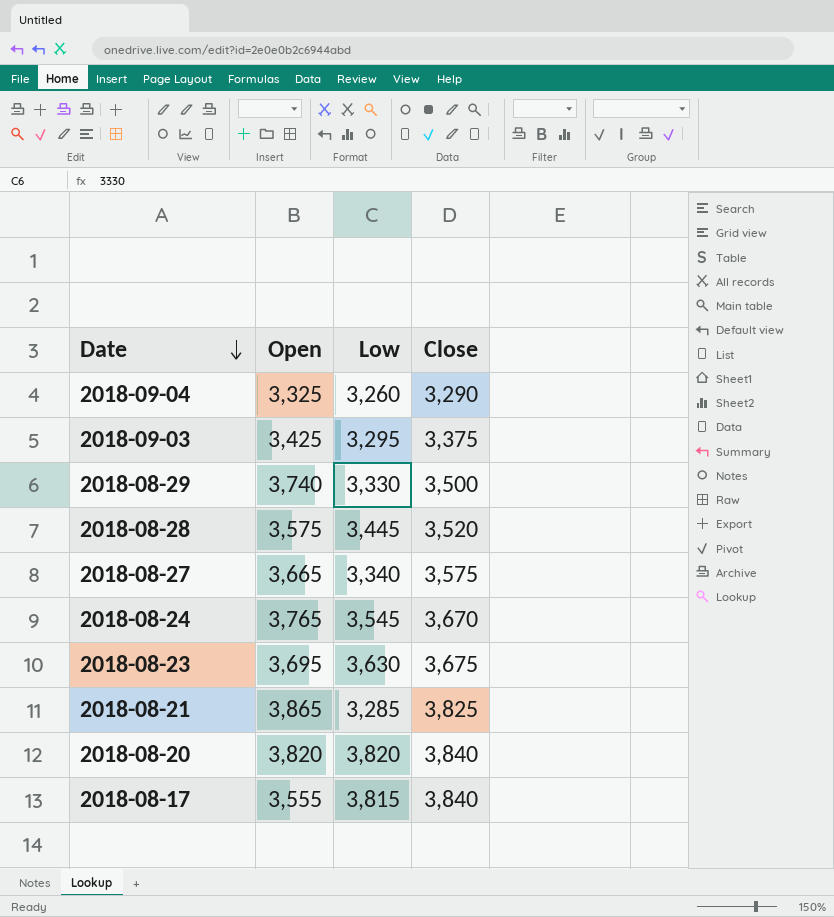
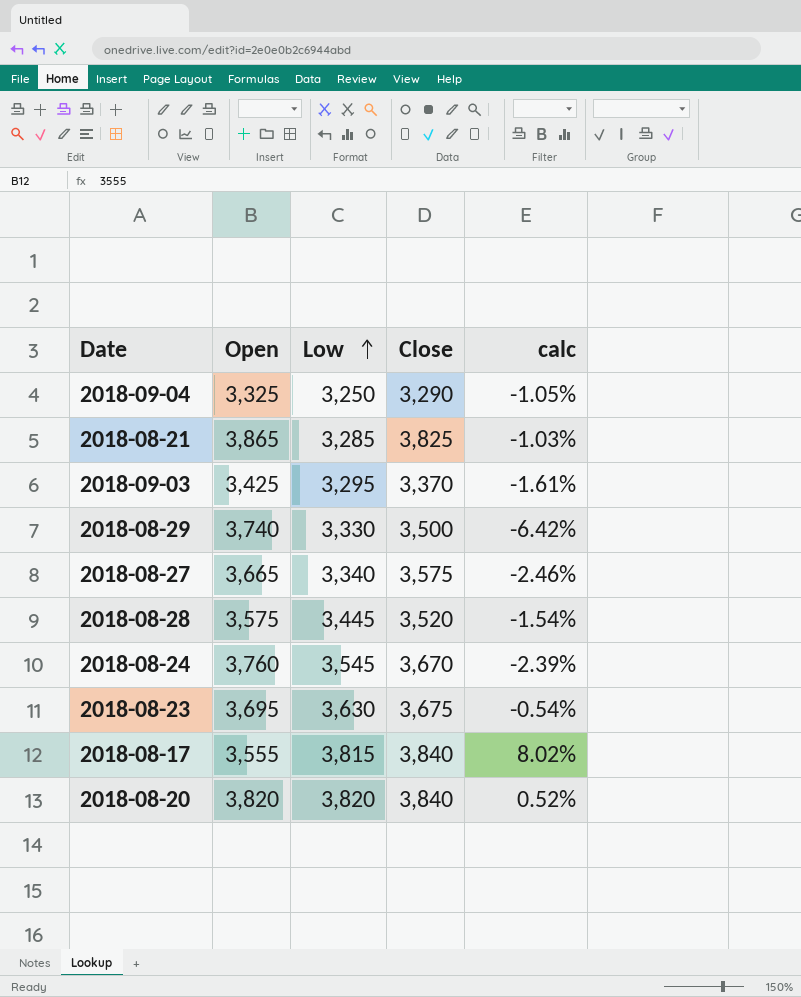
row order: Date descending -> Low ascending
column calc | formula: none -> ([Close] - [Open]) / [Open]
2018-09-04 | Low: 3,260 -> 3,250
2018-09-03 | Close: 3,375 -> 3,370
2018-08-24 | Open: 3,765 -> 3,760

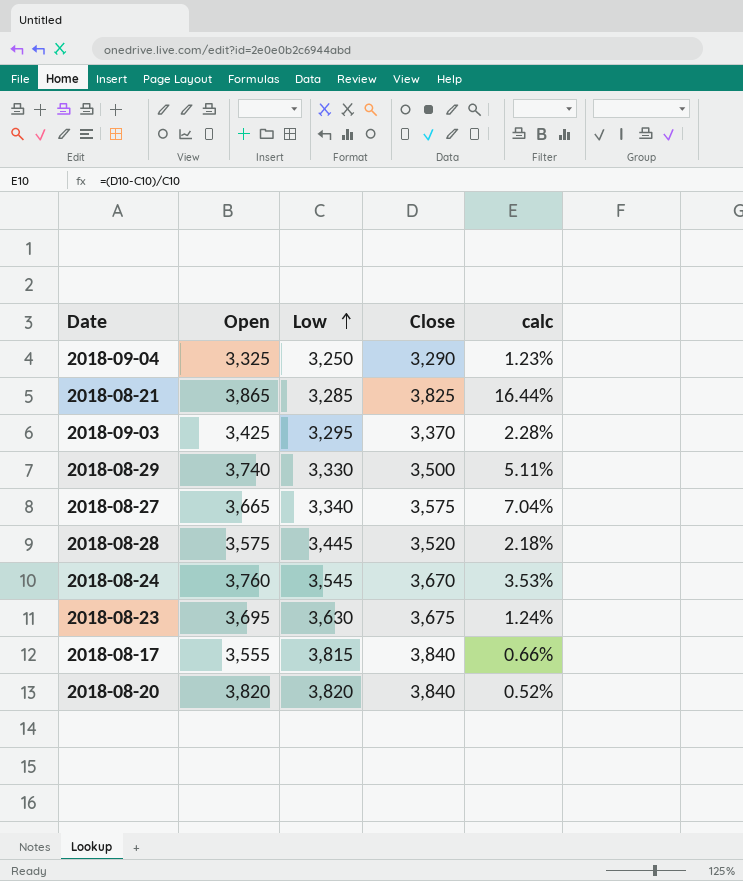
column calc | formula: ([Close] - [Open]) / [Open] -> ([Close] - [Low]) / [Low]

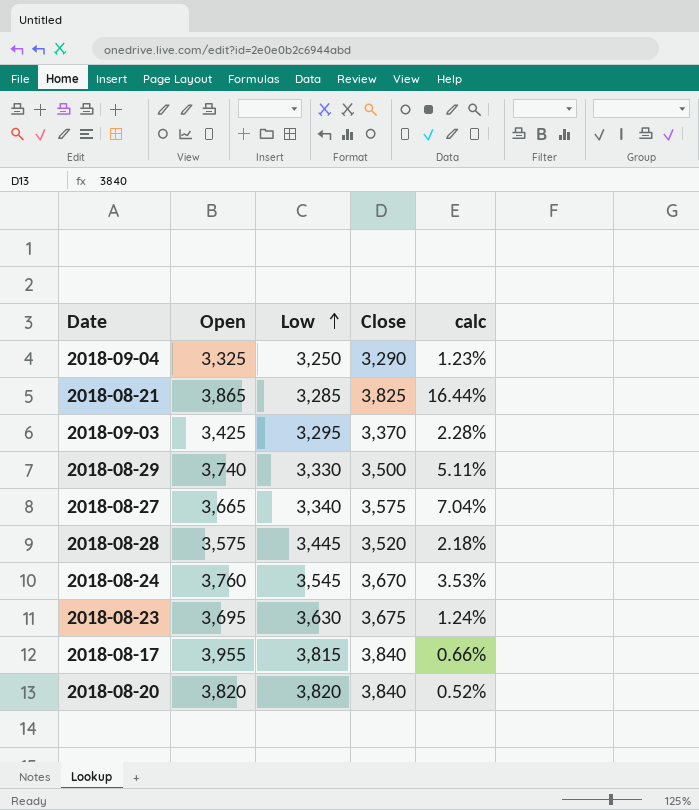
2018-08-17 | Open: 3,555 -> 3,955

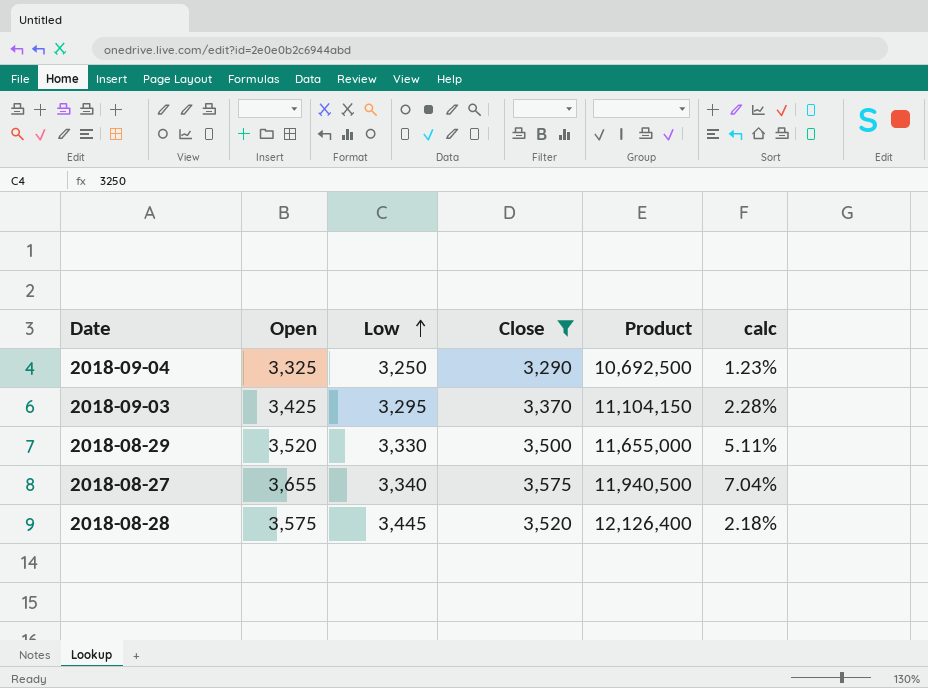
filter: none -> Close <= 3,575
column Product | formula: none -> [Low] * [Close]
2018-08-29 | Open: 3,740 -> 3,520
2018-08-27 | Open: 3,665 -> 3,655

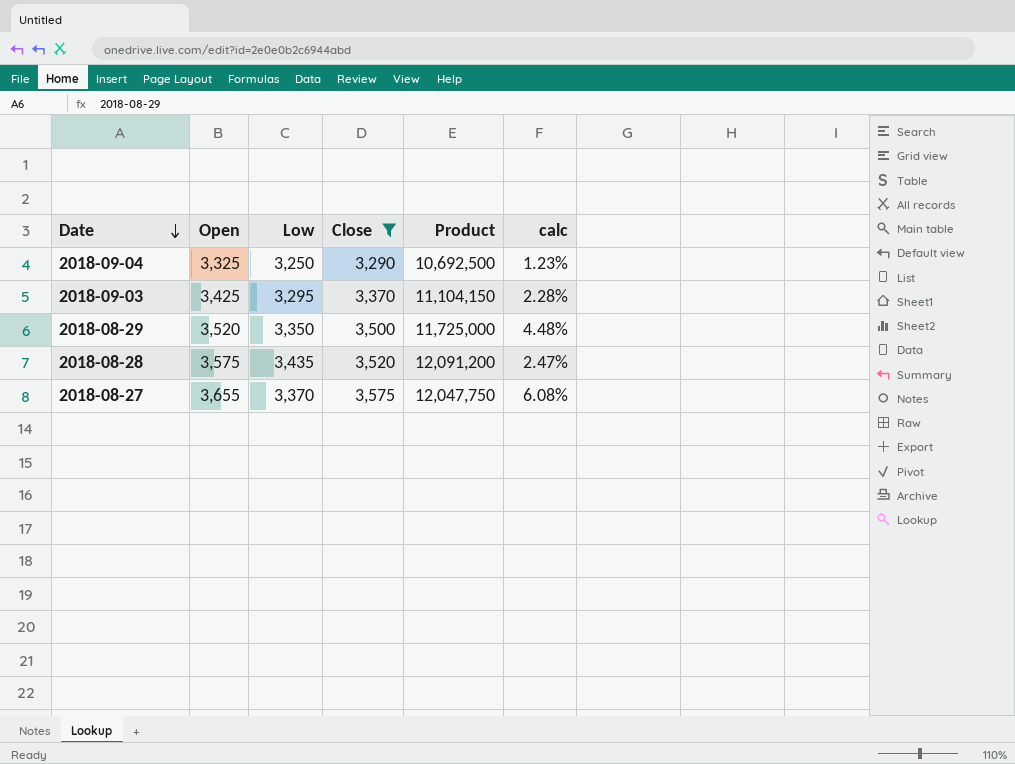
row order: Low ascending -> Date descending
2018-08-29 | Low: 3,330 -> 3,350
2018-08-29 | Product: 11,655,000 -> 11,725,000
2018-08-29 | calc: 5.11% -> 4.48%
2018-08-28 | Low: 3,445 -> 3,435
2018-08-28 | Product: 12,126,400 -> 12,091,200
2018-08-28 | calc: 2.18% -> 2.47%
2018-08-27 | Low: 3,340 -> 3,370
2018-08-27 | Product: 11,940,500 -> 12,047,750
2018-08-27 | calc: 7.04% -> 6.08%

